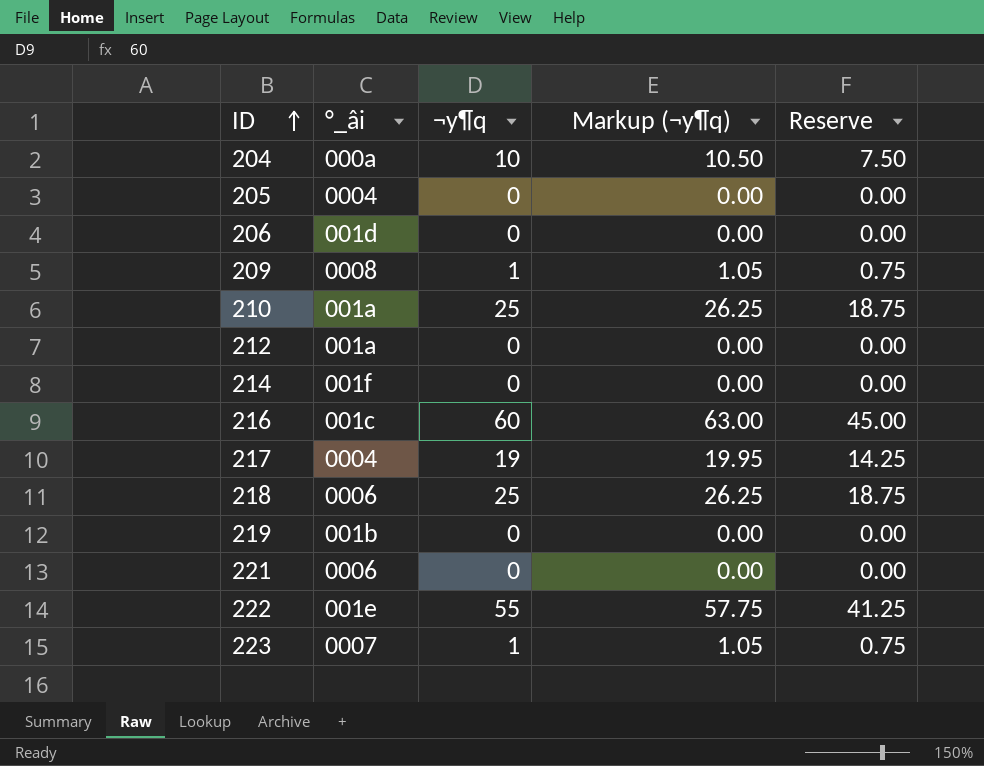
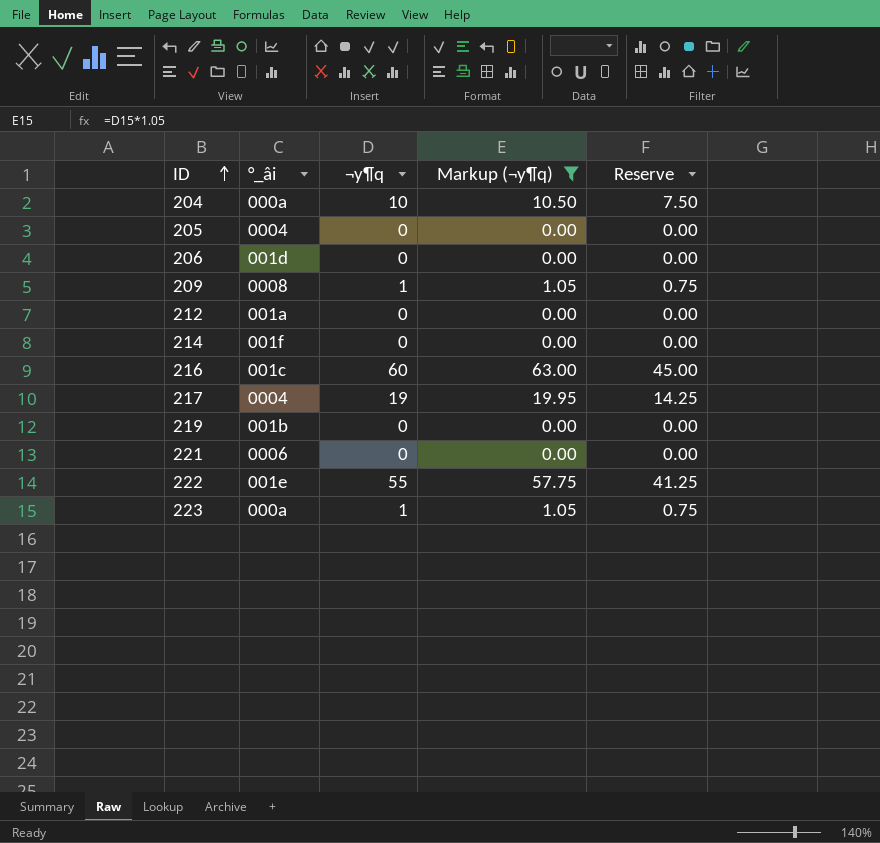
filter: none -> Markup (¬y¶q) != 26.25
223 | °_âi: 0007 -> 000a

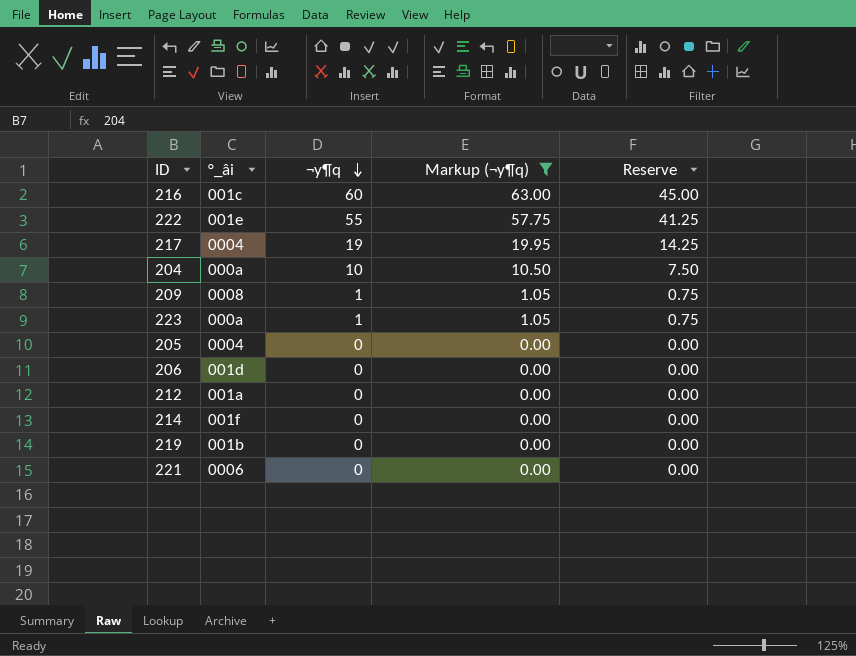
row order: ID ascending -> ¬y¶q descending

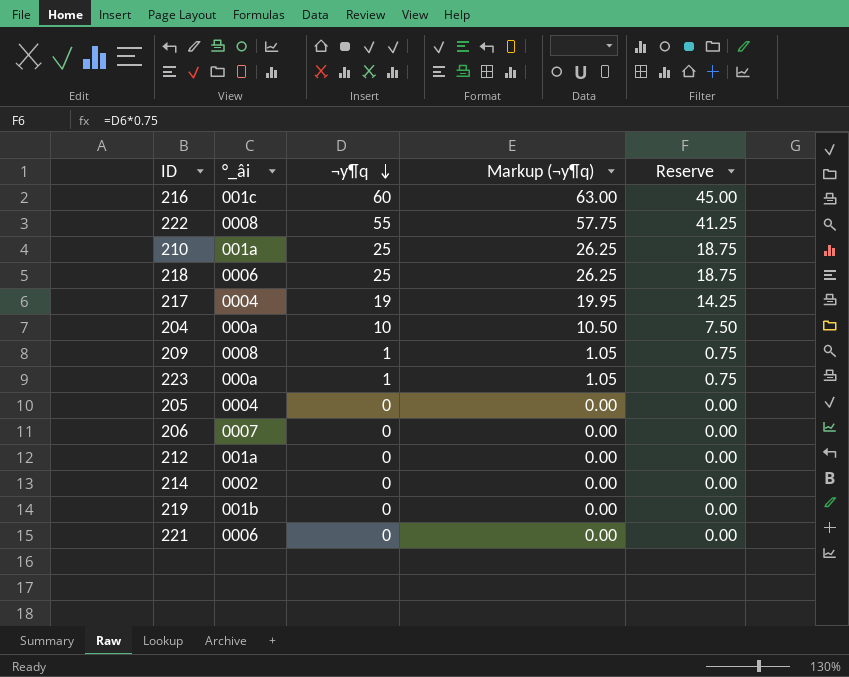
filter: Markup (¬y¶q) != 26.25 -> none
222 | °_âi: 001e -> 0008
206 | °_âi: 001d -> 0007
214 | °_âi: 001f -> 0002

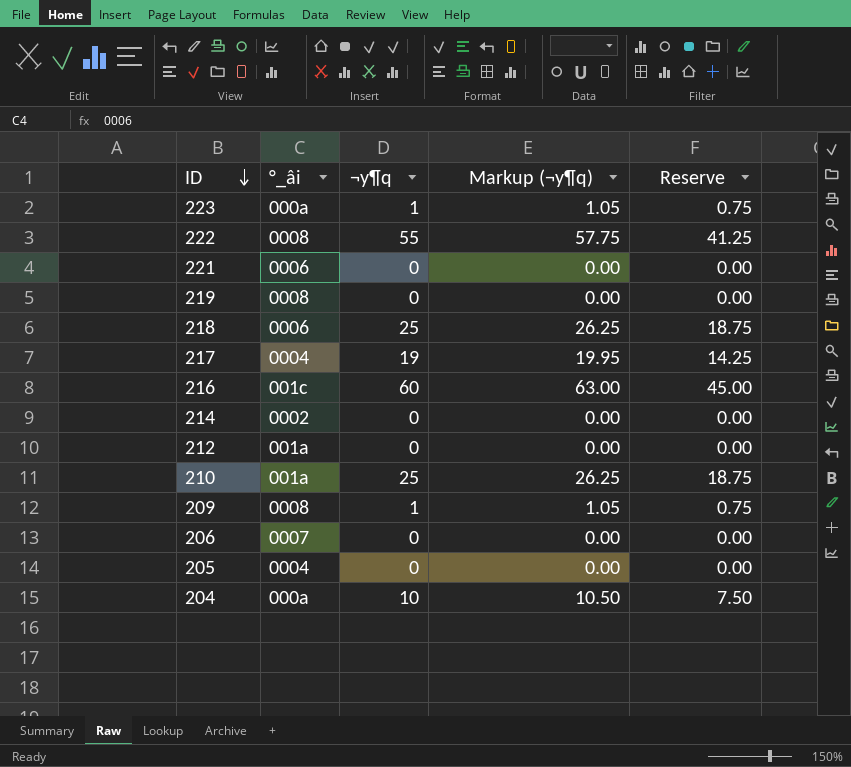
row order: ¬y¶q descending -> ID descending
219 | °_âi: 001b -> 0008

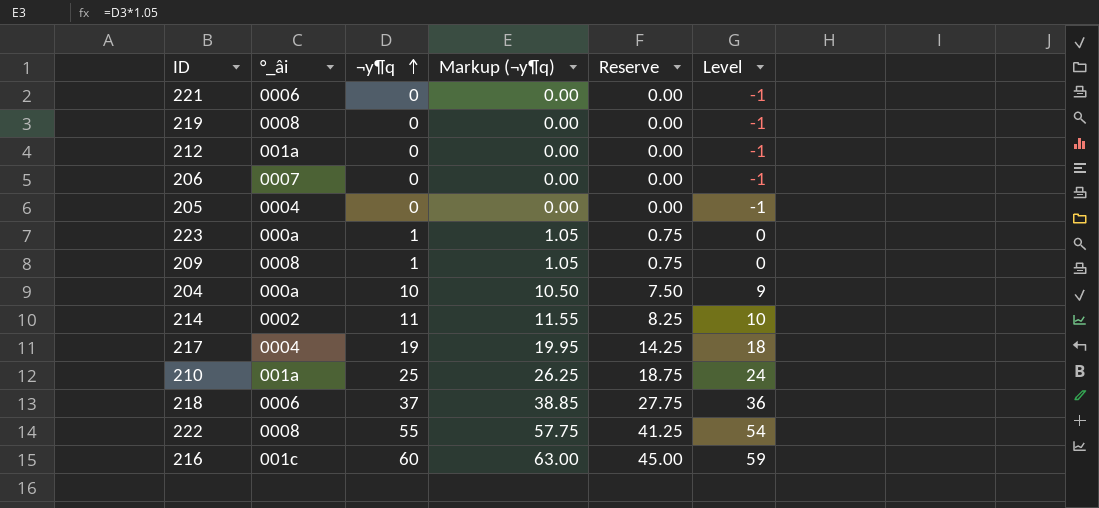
row order: ID descending -> ¬y¶q ascending
column Level | formula: none -> [¬y¶q] - 1
214 | ¬y¶q: 0 -> 11
214 | Markup (¬y¶q): 0.00 -> 11.55
214 | Reserve: 0.00 -> 8.25
218 | ¬y¶q: 25 -> 37
218 | Markup (¬y¶q): 26.25 -> 38.85
218 | Reserve: 18.75 -> 27.75

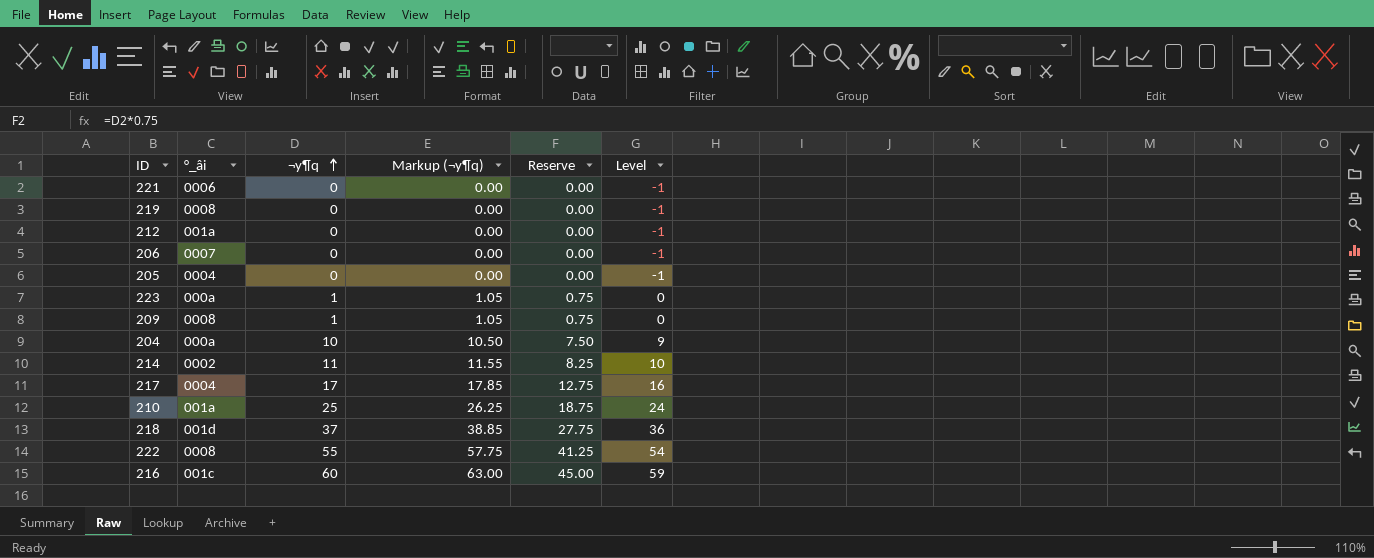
217 | ¬y¶q: 19 -> 17
217 | Markup (¬y¶q): 19.95 -> 17.85
217 | Reserve: 14.25 -> 12.75
217 | Level: 18 -> 16
218 | °_âi: 0006 -> 001d

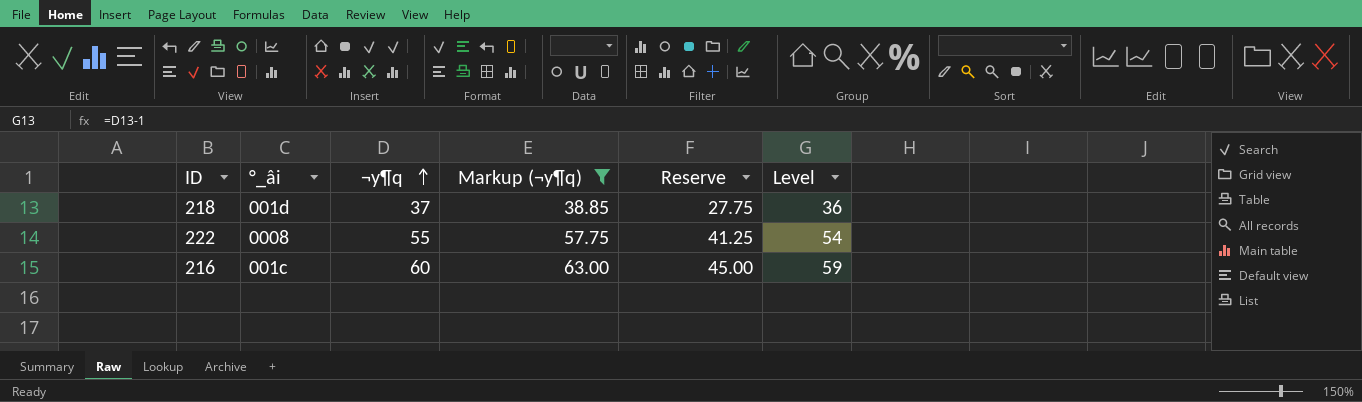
filter: none -> Markup (¬y¶q) >= 38.85

